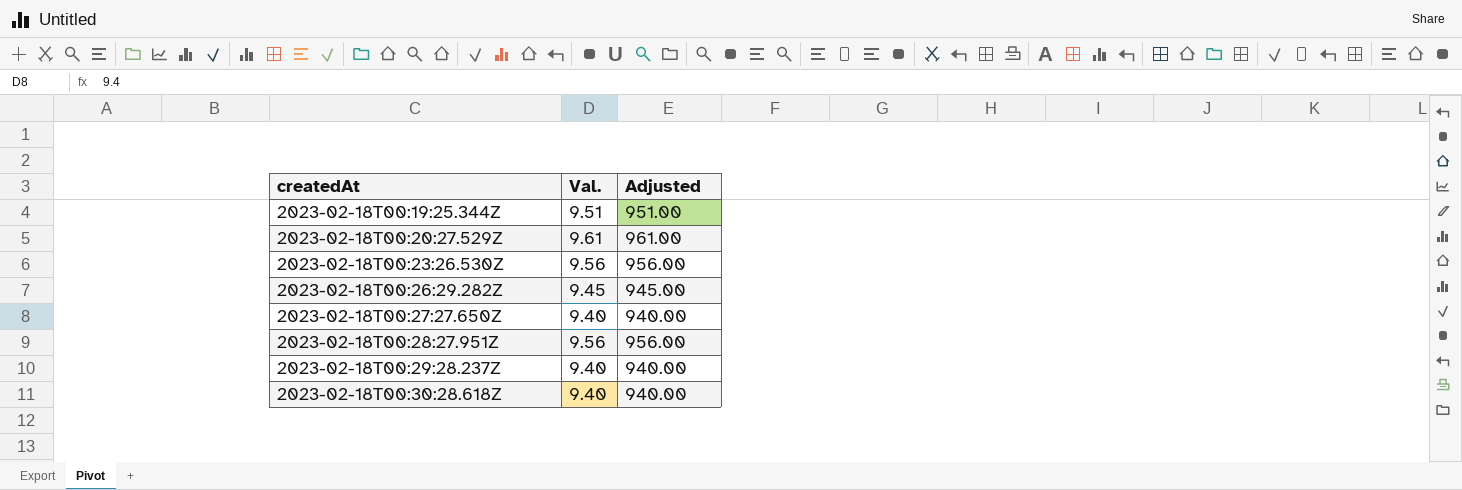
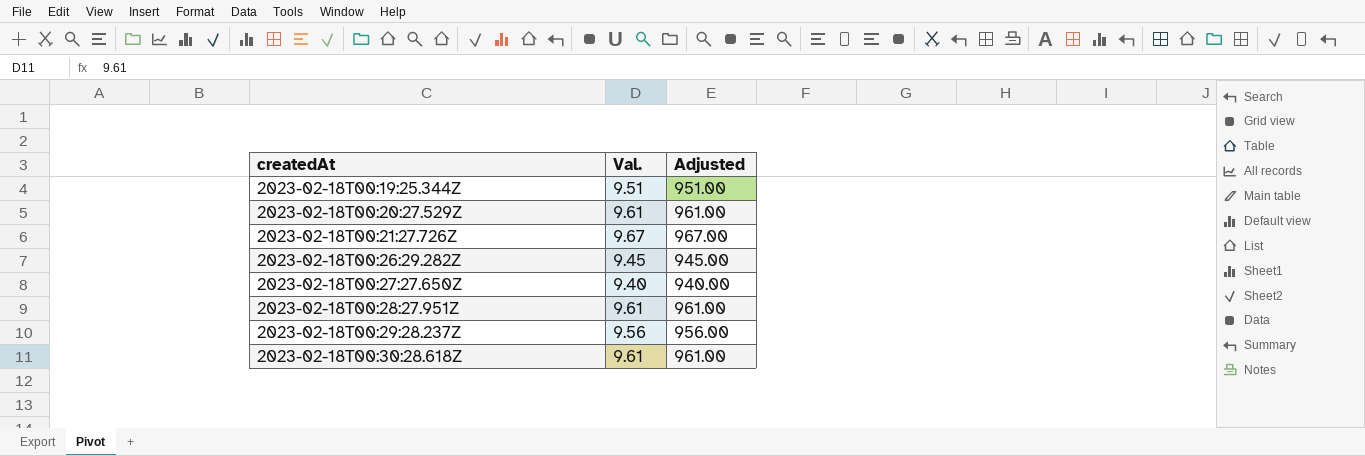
row 2023-02-18T00:23:26.530Z: 9.56 | 956.00 -> none
row 2023-02-18T00:21:27.726Z: none -> 9.67 | 967.00
2023-02-18T00:28:27.951Z | Val.: 9.56 -> 9.61
2023-02-18T00:28:27.951Z | Adjusted: 956.00 -> 961.00
2023-02-18T00:29:28.237Z | Val.: 9.40 -> 9.56
2023-02-18T00:29:28.237Z | Adjusted: 940.00 -> 956.00
2023-02-18T00:30:28.618Z | Val.: 9.40 -> 9.61
2023-02-18T00:30:28.618Z | Adjusted: 940.00 -> 961.00

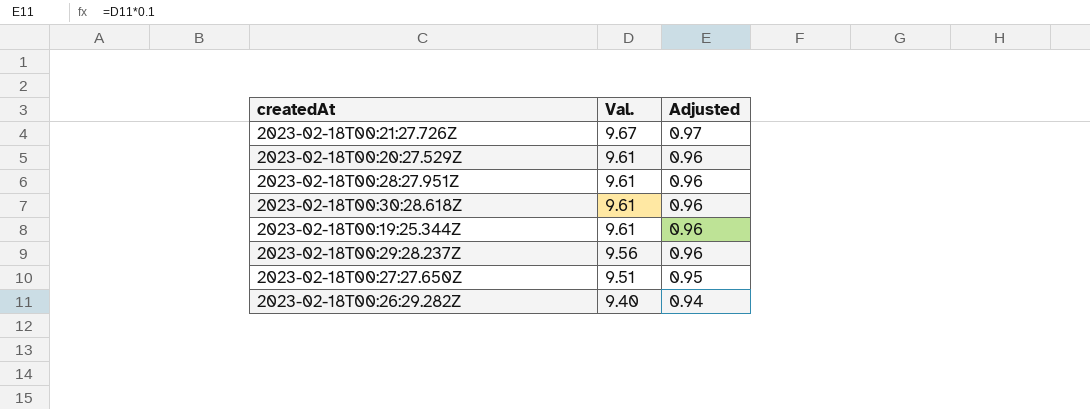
row order: createdAt ascending -> Val. descending
column Adjusted | formula: [Val.] * 100 -> [Val.] * 0.1
2023-02-18T00:19:25.344Z | Val.: 9.51 -> 9.61
2023-02-18T00:27:27.650Z | Val.: 9.40 -> 9.51
2023-02-18T00:26:29.282Z | Val.: 9.45 -> 9.40

